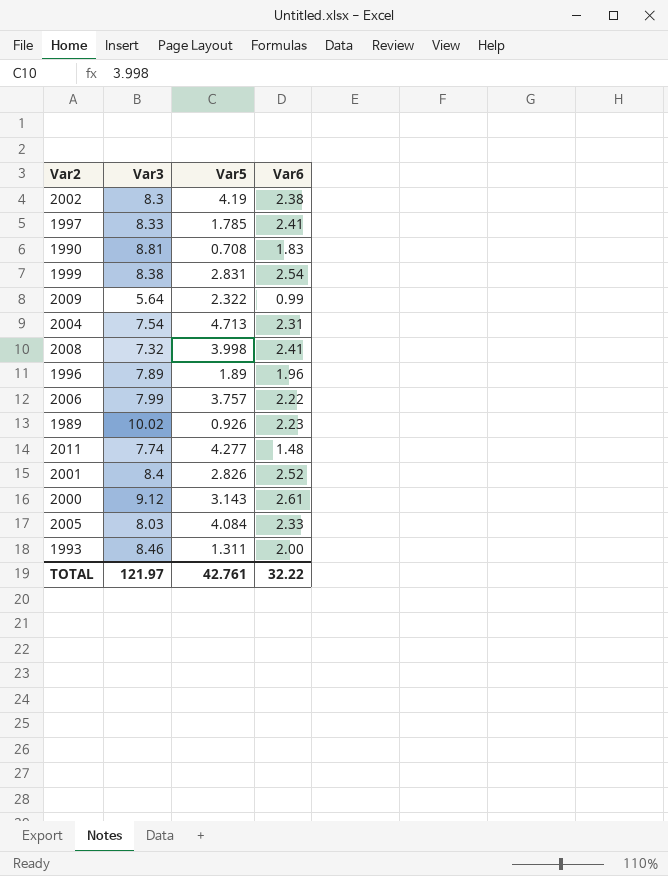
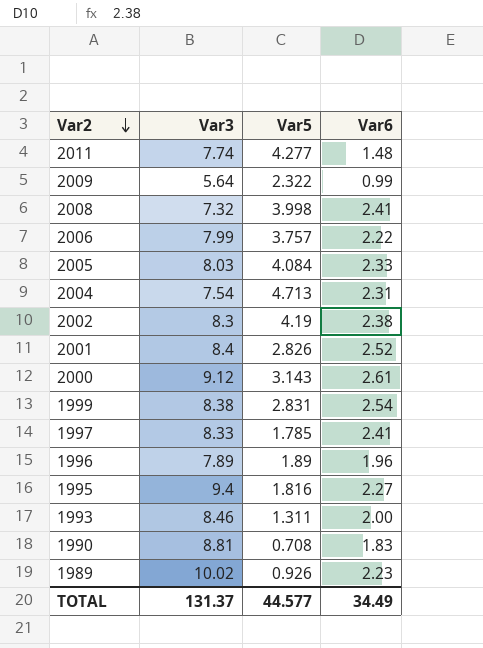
row order: none -> Var2 descending
row 1995: none -> 9.4 | 1.816 | 2.27
TOTAL | Var3: 121.97 -> 131.37
TOTAL | Var5: 42.761 -> 44.577
TOTAL | Var6: 32.22 -> 34.49

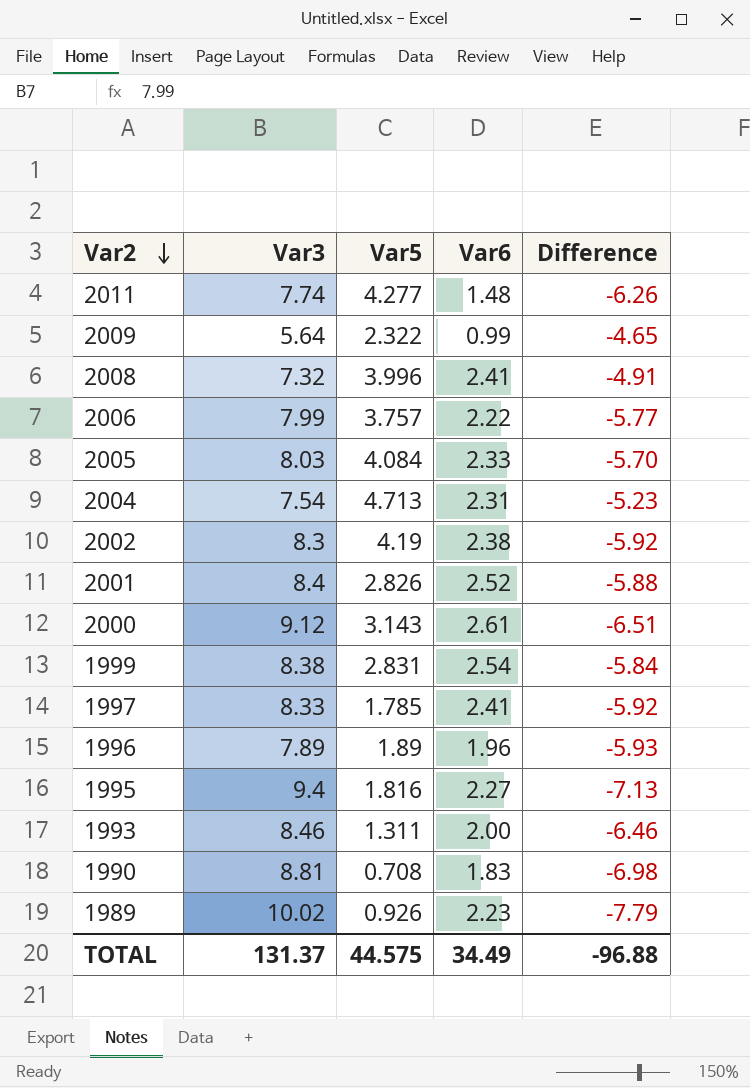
column Difference | formula: none -> [Var6] - [Var3]
2008 | Var5: 3.998 -> 3.996
TOTAL | Var5: 44.577 -> 44.575

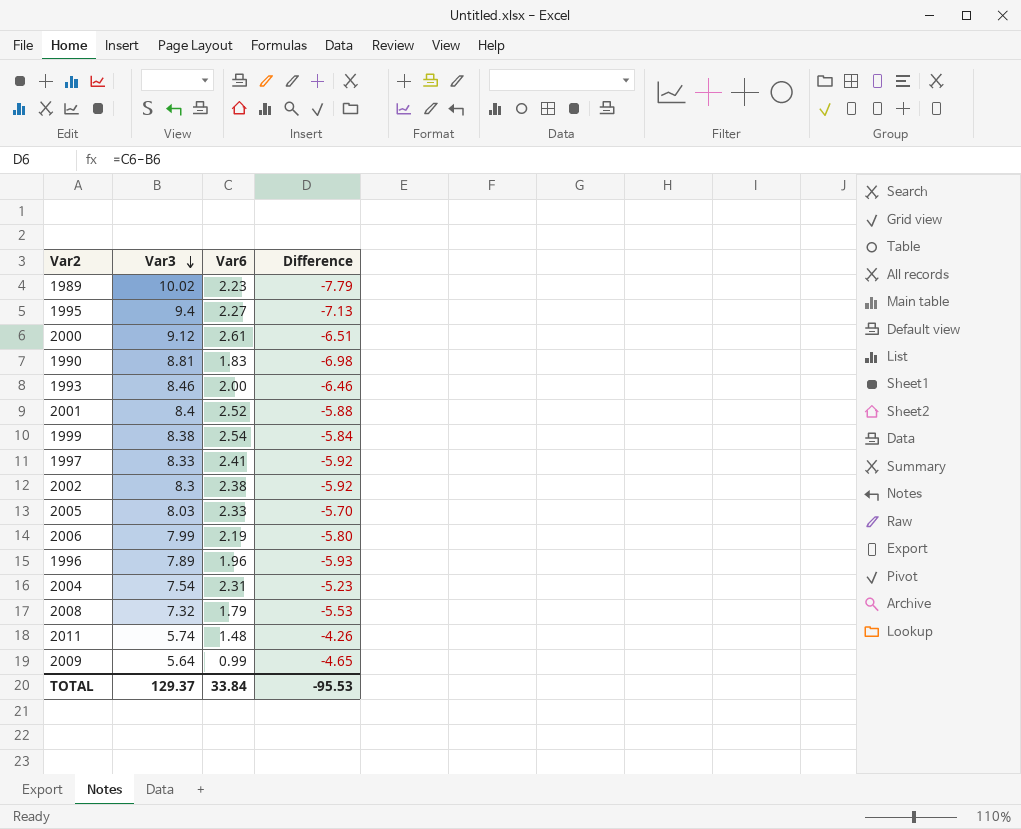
row order: Var2 descending -> Var3 descending
column Var5 | position: 3 -> none
2006 | Var6: 2.22 -> 2.19
2006 | Difference: -5.77 -> -5.80
2008 | Var6: 2.41 -> 1.79
2008 | Difference: -4.91 -> -5.53
2011 | Var3: 7.74 -> 5.74
2011 | Difference: -6.26 -> -4.26
TOTAL | Var3: 131.37 -> 129.37
TOTAL | Var6: 34.49 -> 33.84
TOTAL | Difference: -96.88 -> -95.53

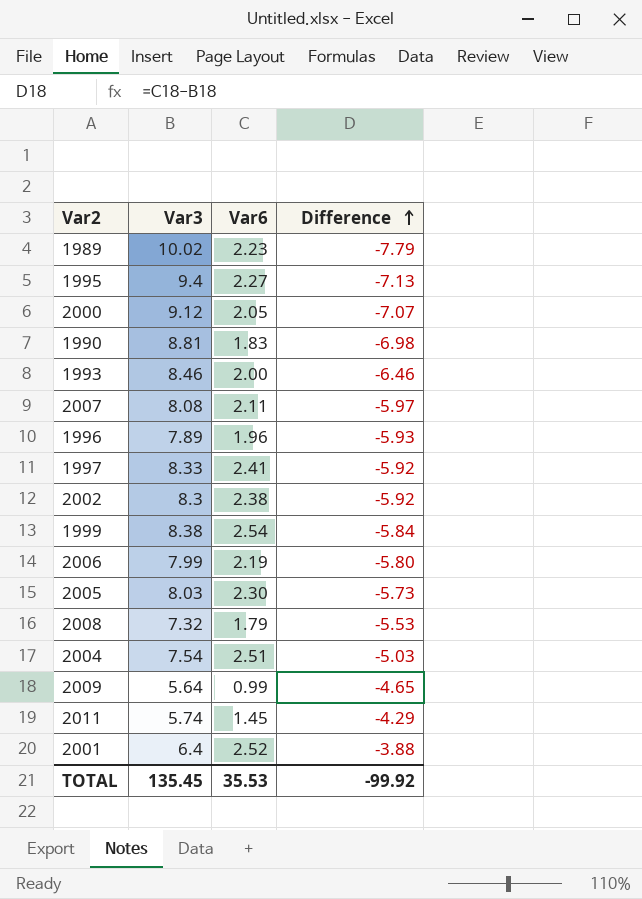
row order: Var3 descending -> Difference ascending
2000 | Var6: 2.61 -> 2.05
2000 | Difference: -6.51 -> -7.07
row 2007: none -> 8.08 | 2.11 | -5.97
2005 | Var6: 2.33 -> 2.30
2005 | Difference: -5.70 -> -5.73
2004 | Var6: 2.31 -> 2.51
2004 | Difference: -5.23 -> -5.03
2011 | Var6: 1.48 -> 1.45
2011 | Difference: -4.26 -> -4.29
2001 | Var3: 8.4 -> 6.4
2001 | Difference: -5.88 -> -3.88
TOTAL | Var3: 129.37 -> 135.45
TOTAL | Var6: 33.84 -> 35.53
TOTAL | Difference: -95.53 -> -99.92

